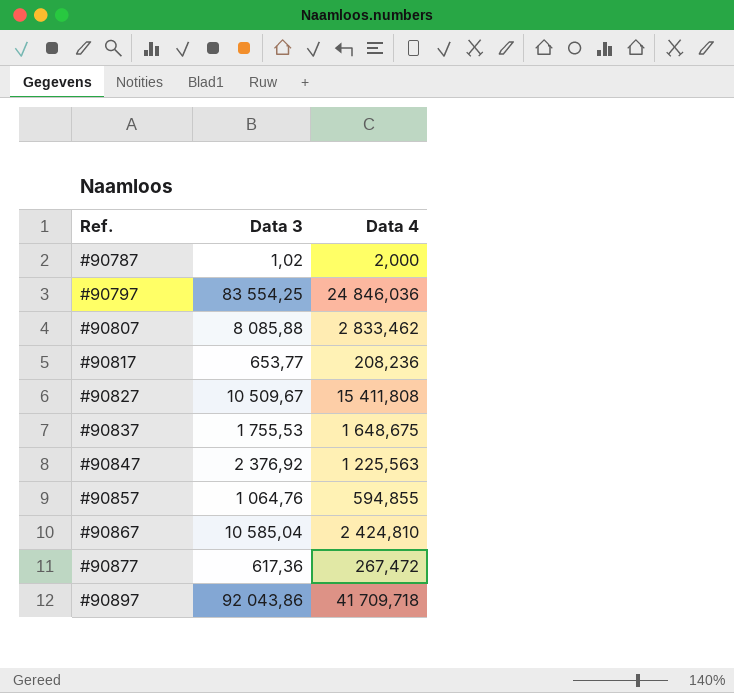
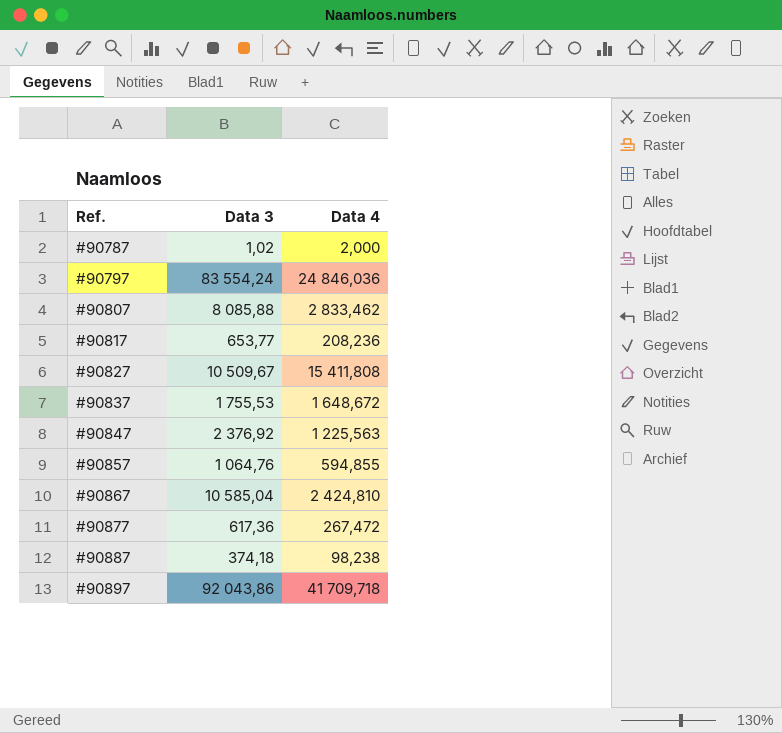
#90797 | Data 3: 83 554,25 -> 83 554,24
#90837 | Data 4: 1 648,675 -> 1 648,672
row #90887: none -> 374,18 | 98,238

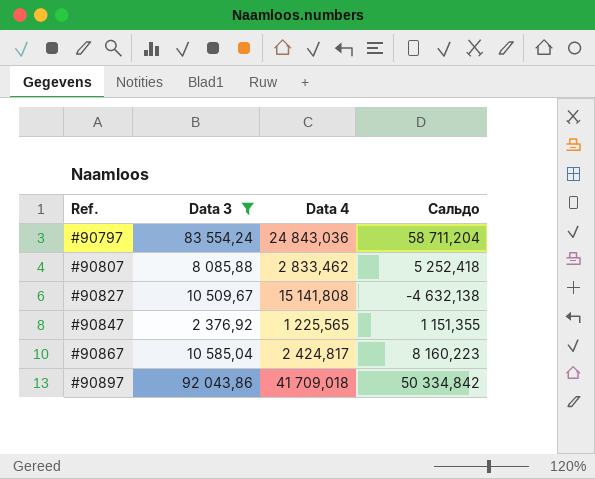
filter: none -> Data 3 >= 2 376,92
column Сальдо | formula: none -> [Data 3] - [Data 4]
#90797 | Data 4: 24 846,036 -> 24 843,036
#90827 | Data 4: 15 411,808 -> 15 141,808
#90847 | Data 4: 1 225,563 -> 1 225,565
#90867 | Data 4: 2 424,810 -> 2 424,817
#90897 | Data 4: 41 709,718 -> 41 709,018

